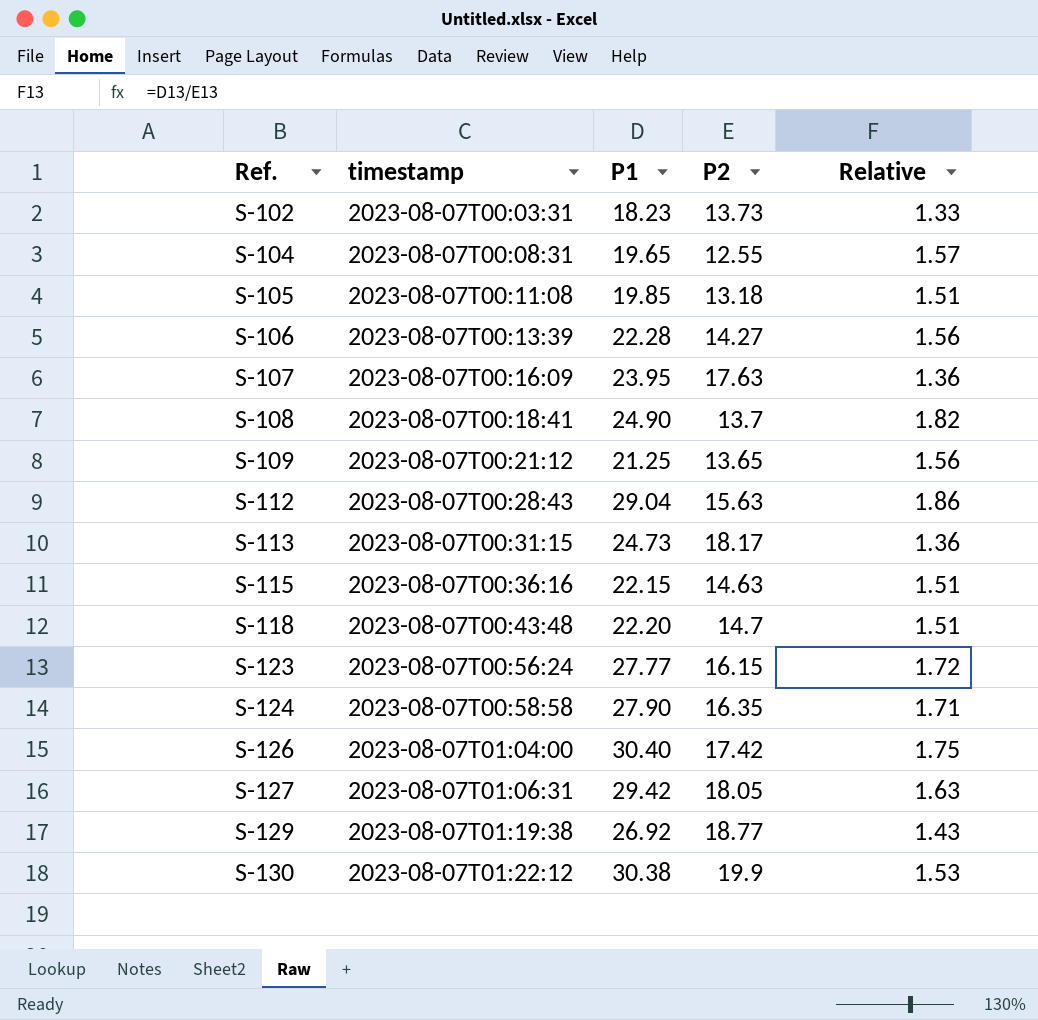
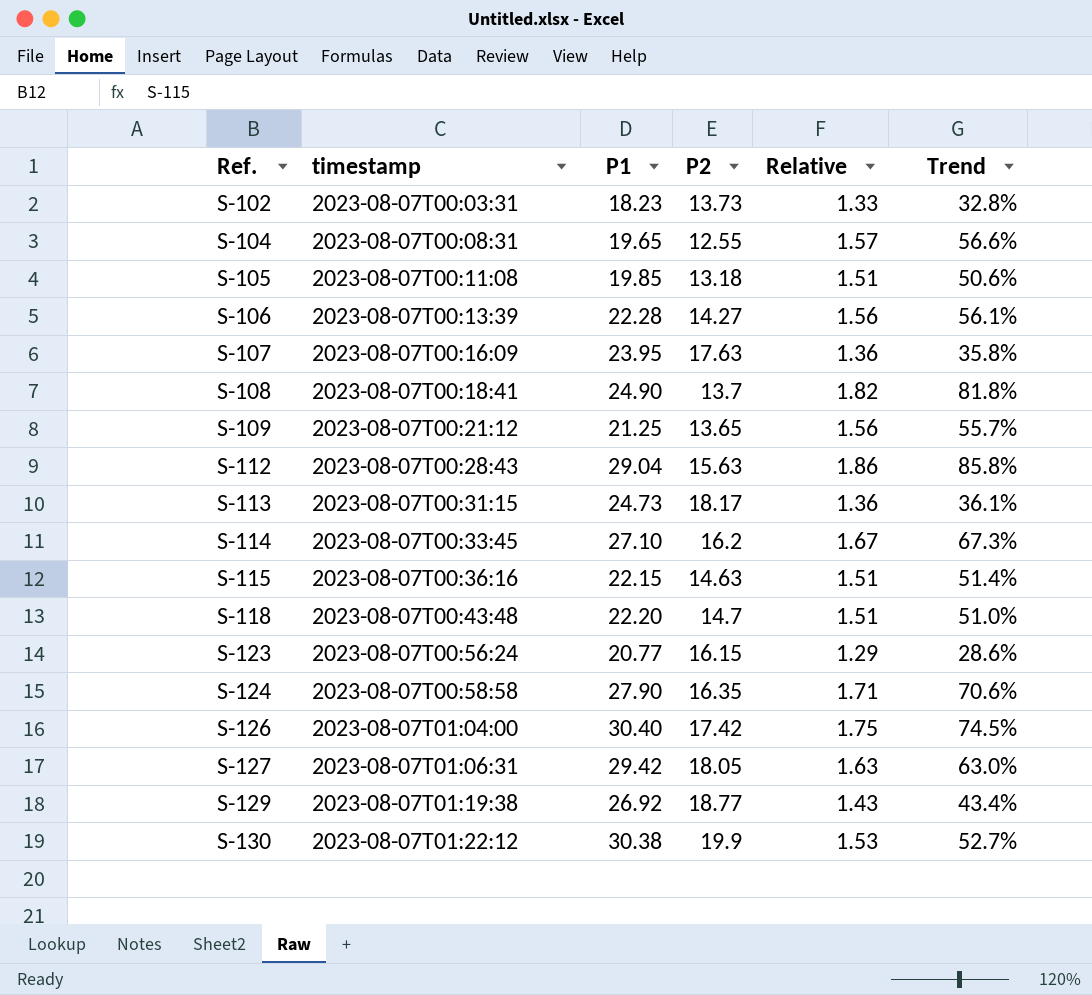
column Trend | formula: none -> ([P1] - [P2]) / [P2]
row S-114: none -> 2023-08-07T00:33:45 | 27.10 | 16.2 | 1.67 | 67.3%
S-123 | P1: 27.77 -> 20.77
S-123 | Relative: 1.72 -> 1.29

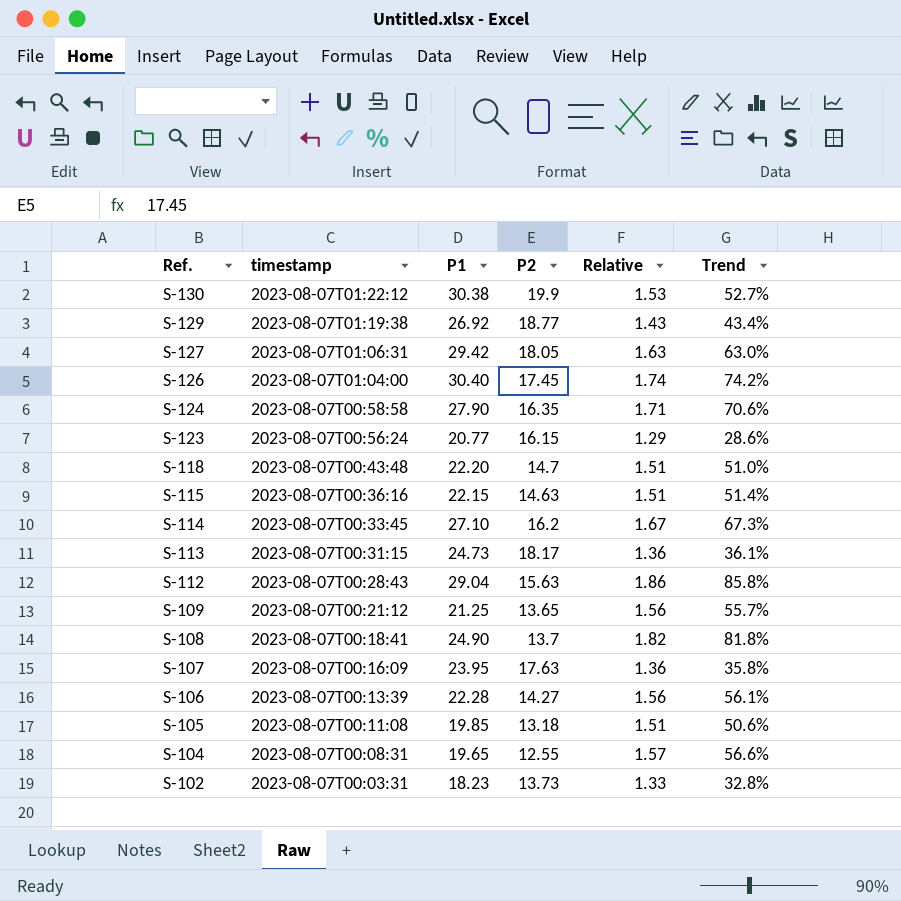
row order: Ref. ascending -> Ref. descending
S-126 | P2: 17.42 -> 17.45
S-126 | Relative: 1.75 -> 1.74
S-126 | Trend: 74.5% -> 74.2%

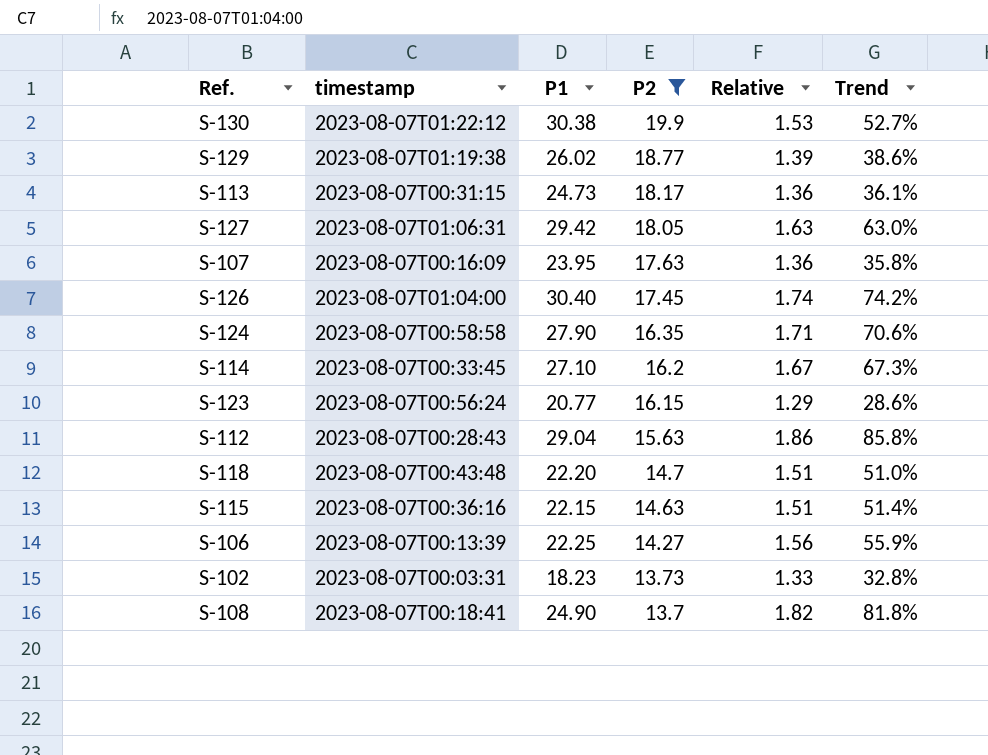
filter: none -> P2 >= 13.7
row order: Ref. descending -> P2 descending
S-129 | P1: 26.92 -> 26.02
S-129 | Relative: 1.43 -> 1.39
S-129 | Trend: 43.4% -> 38.6%
S-106 | P1: 22.28 -> 22.25
S-106 | Trend: 56.1% -> 55.9%

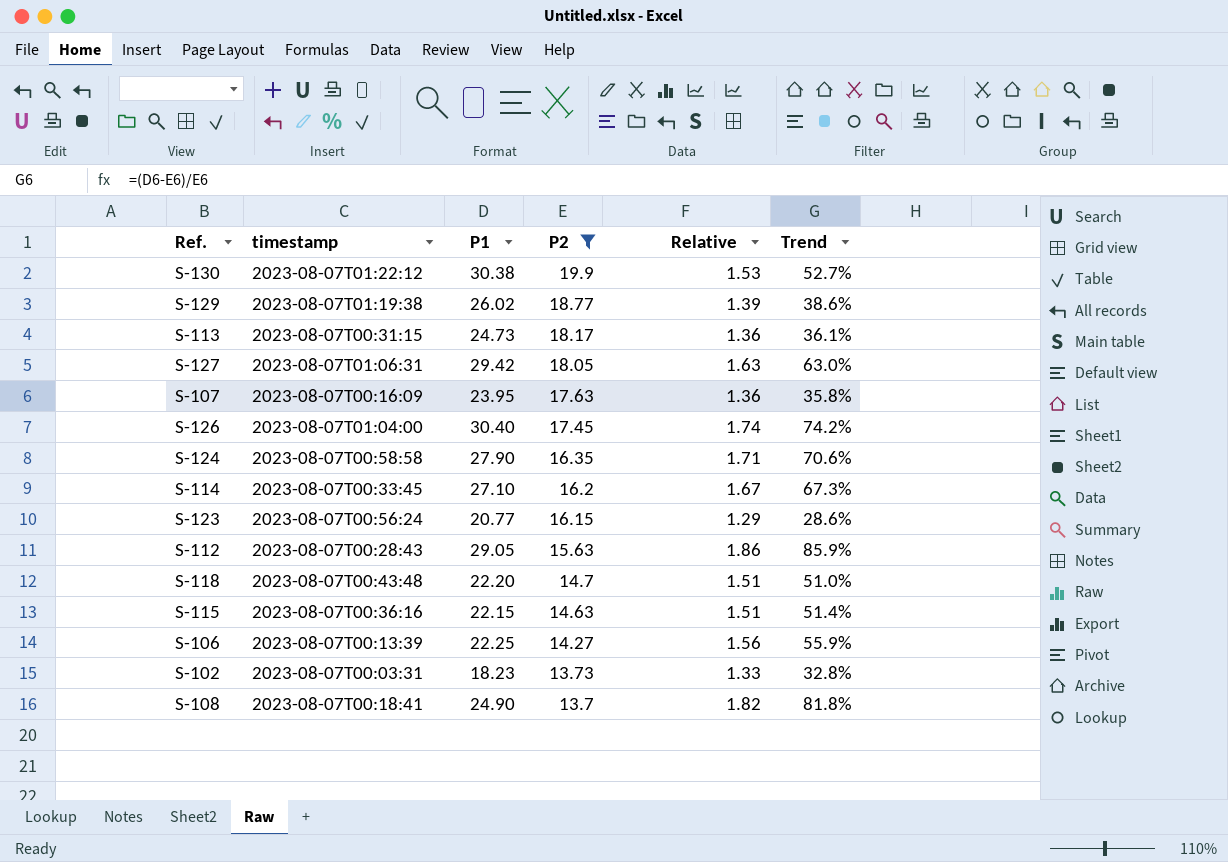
S-112 | P1: 29.04 -> 29.05
S-112 | Trend: 85.8% -> 85.9%

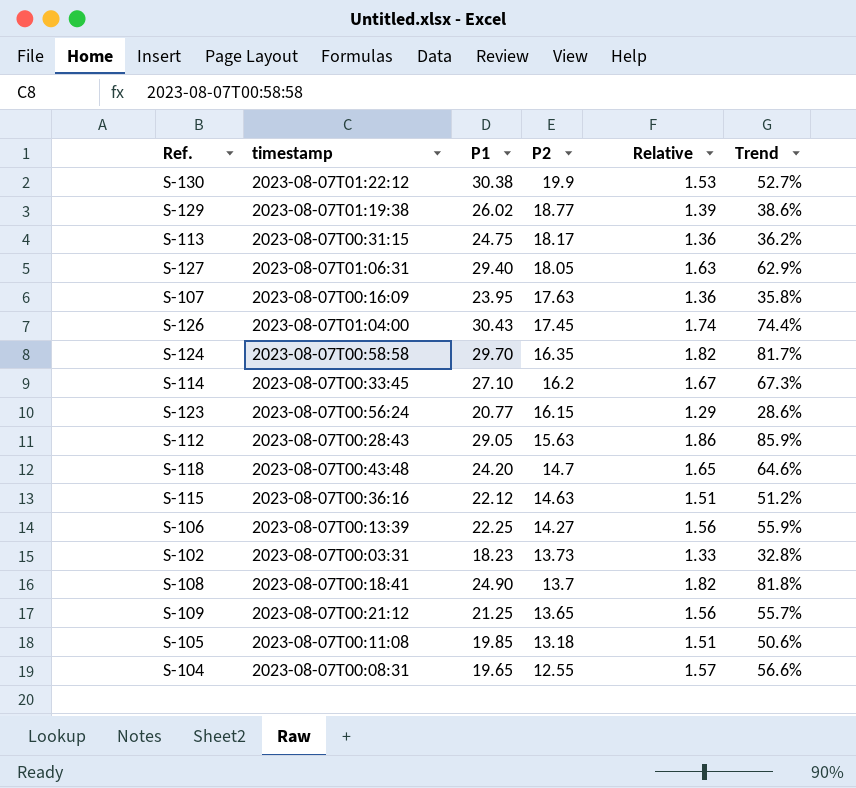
filter: P2 >= 13.7 -> none
S-113 | P1: 24.73 -> 24.75
S-113 | Trend: 36.1% -> 36.2%
S-127 | P1: 29.42 -> 29.40
S-127 | Trend: 63.0% -> 62.9%
S-126 | P1: 30.40 -> 30.43
S-126 | Trend: 74.2% -> 74.4%
S-124 | P1: 27.90 -> 29.70
S-124 | Relative: 1.71 -> 1.82
S-124 | Trend: 70.6% -> 81.7%
S-118 | P1: 22.20 -> 24.20
S-118 | Relative: 1.51 -> 1.65
S-118 | Trend: 51.0% -> 64.6%
S-115 | P1: 22.15 -> 22.12
S-115 | Trend: 51.4% -> 51.2%

